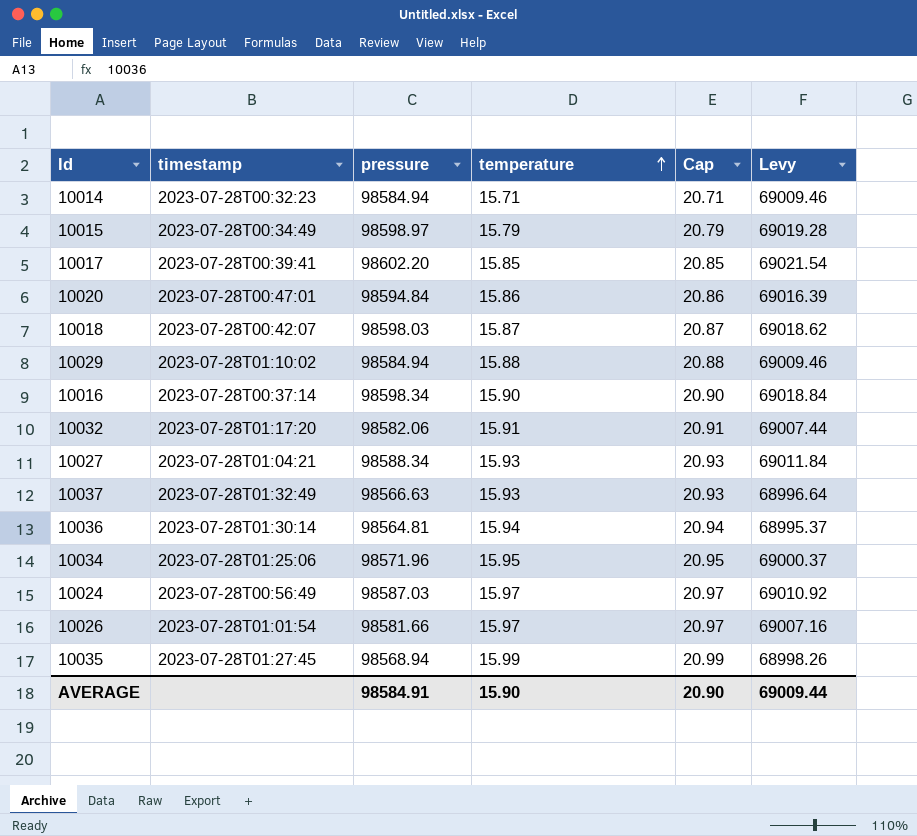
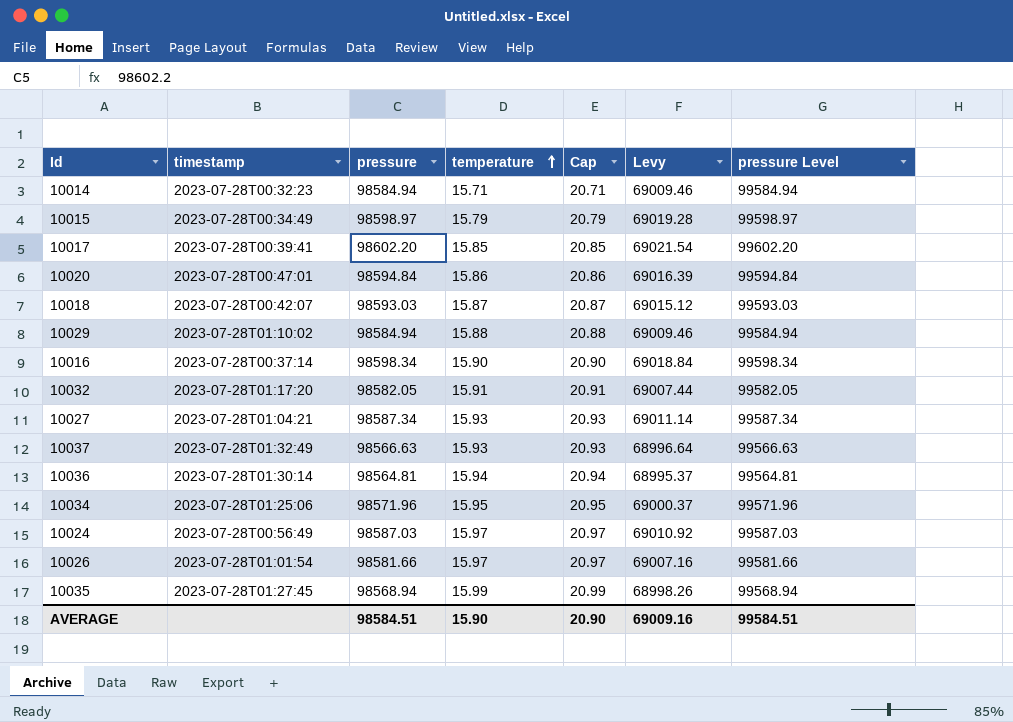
column pressure Level | formula: none -> [pressure] + 1000
10018 | pressure: 98598.03 -> 98593.03
10018 | Levy: 69018.62 -> 69015.12
10032 | pressure: 98582.06 -> 98582.05
10027 | pressure: 98588.34 -> 98587.34
10027 | Levy: 69011.84 -> 69011.14
AVERAGE | pressure: 98584.91 -> 98584.51
AVERAGE | Levy: 69009.44 -> 69009.16

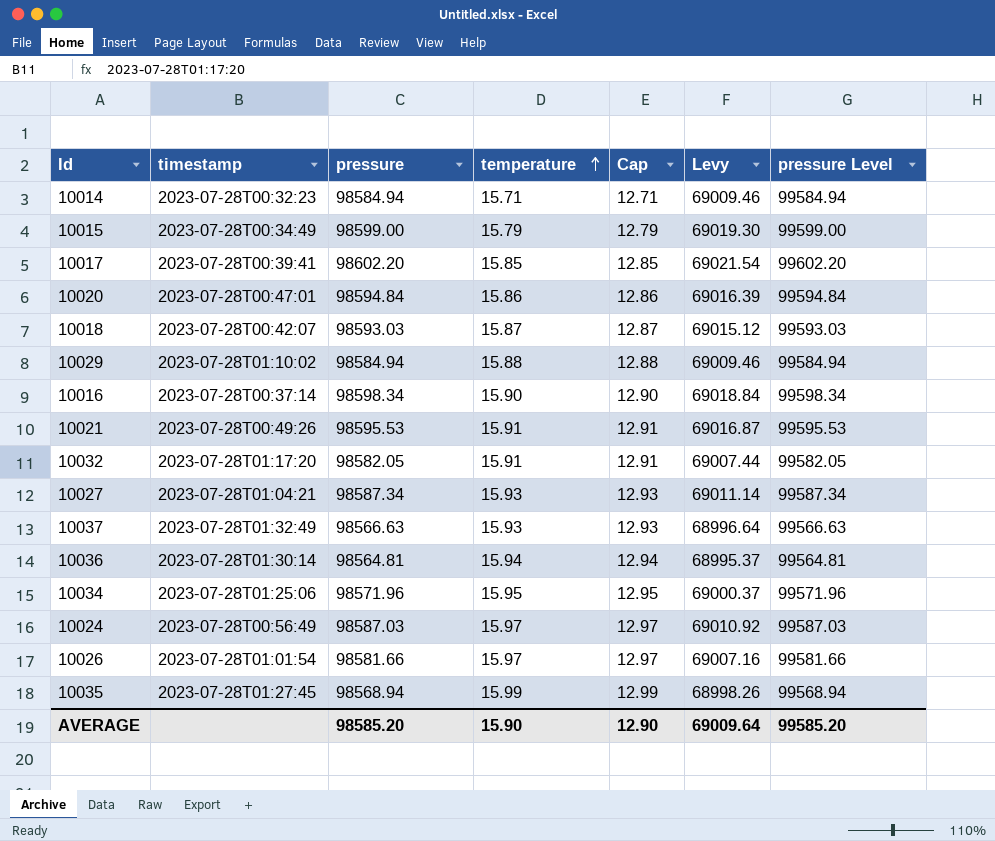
column Cap | formula: [temperature] + 5 -> [temperature] - 3
10015 | pressure: 98598.97 -> 98599.00
10015 | Levy: 69019.28 -> 69019.30
10015 | pressure Level: 99598.97 -> 99599.00
row 10021: none -> 2023-07-28T00:49:26 | 98595.53 | 15.91 | 12.91 | 69016.87 | 99595.53
AVERAGE | pressure: 98584.51 -> 98585.20
AVERAGE | Cap: 20.90 -> 12.90
AVERAGE | Levy: 69009.16 -> 69009.64
AVERAGE | pressure Level: 99584.51 -> 99585.20

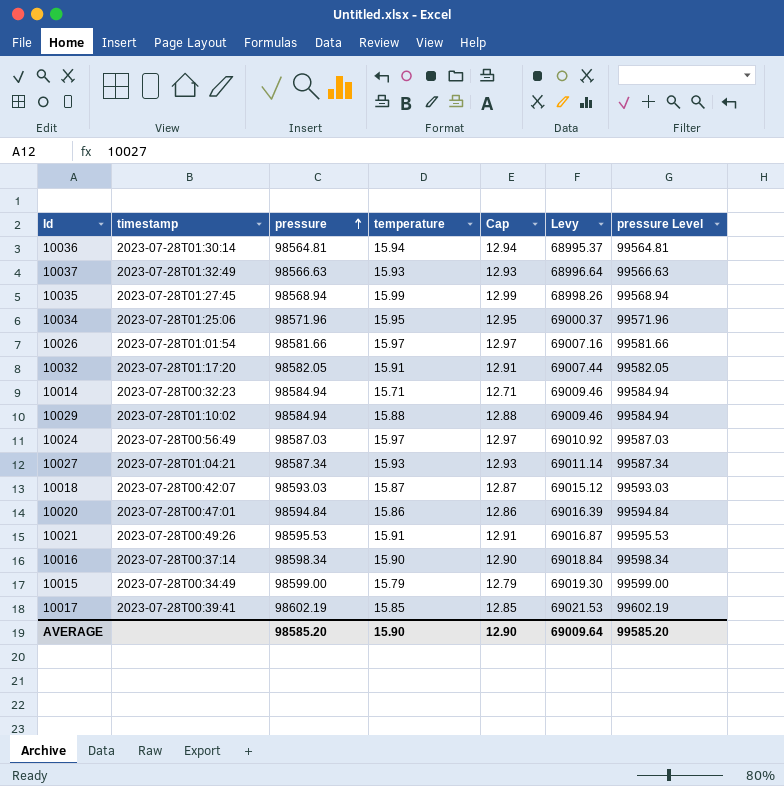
row order: temperature ascending -> pressure ascending
10017 | pressure: 98602.20 -> 98602.19
10017 | Levy: 69021.54 -> 69021.53
10017 | pressure Level: 99602.20 -> 99602.19

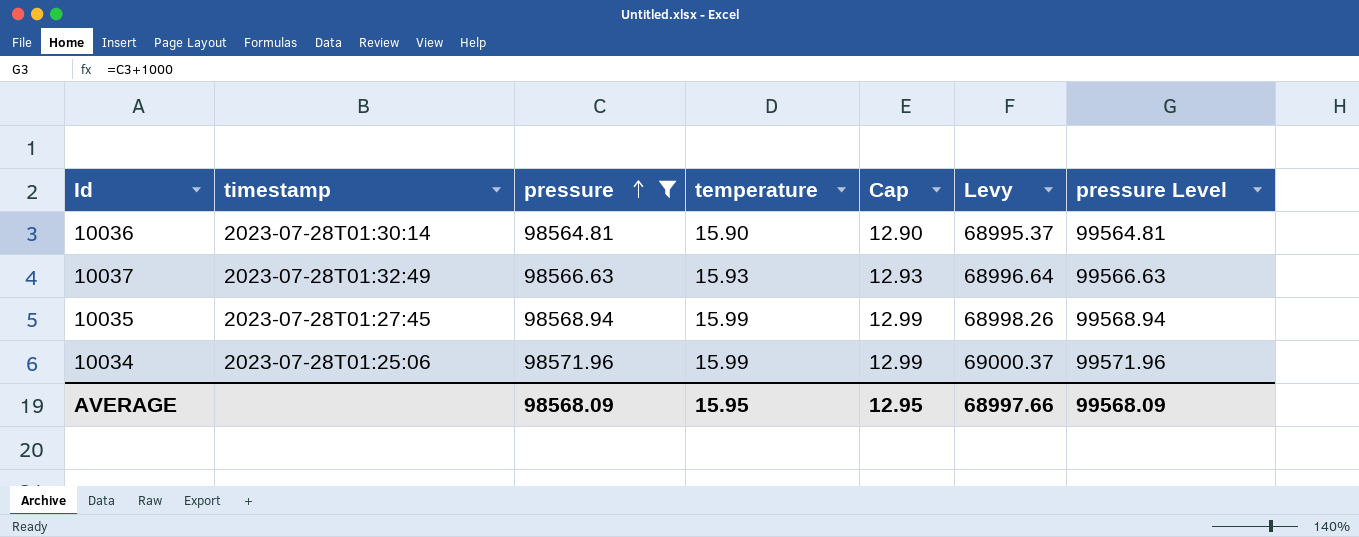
filter: none -> pressure <= 98571.96
10036 | temperature: 15.94 -> 15.90
10036 | Cap: 12.94 -> 12.90
10034 | temperature: 15.95 -> 15.99
10034 | Cap: 12.95 -> 12.99
AVERAGE | pressure: 98585.20 -> 98568.09
AVERAGE | temperature: 15.90 -> 15.95
AVERAGE | Cap: 12.90 -> 12.95
AVERAGE | Levy: 69009.64 -> 68997.66
AVERAGE | pressure Level: 99585.20 -> 99568.09

